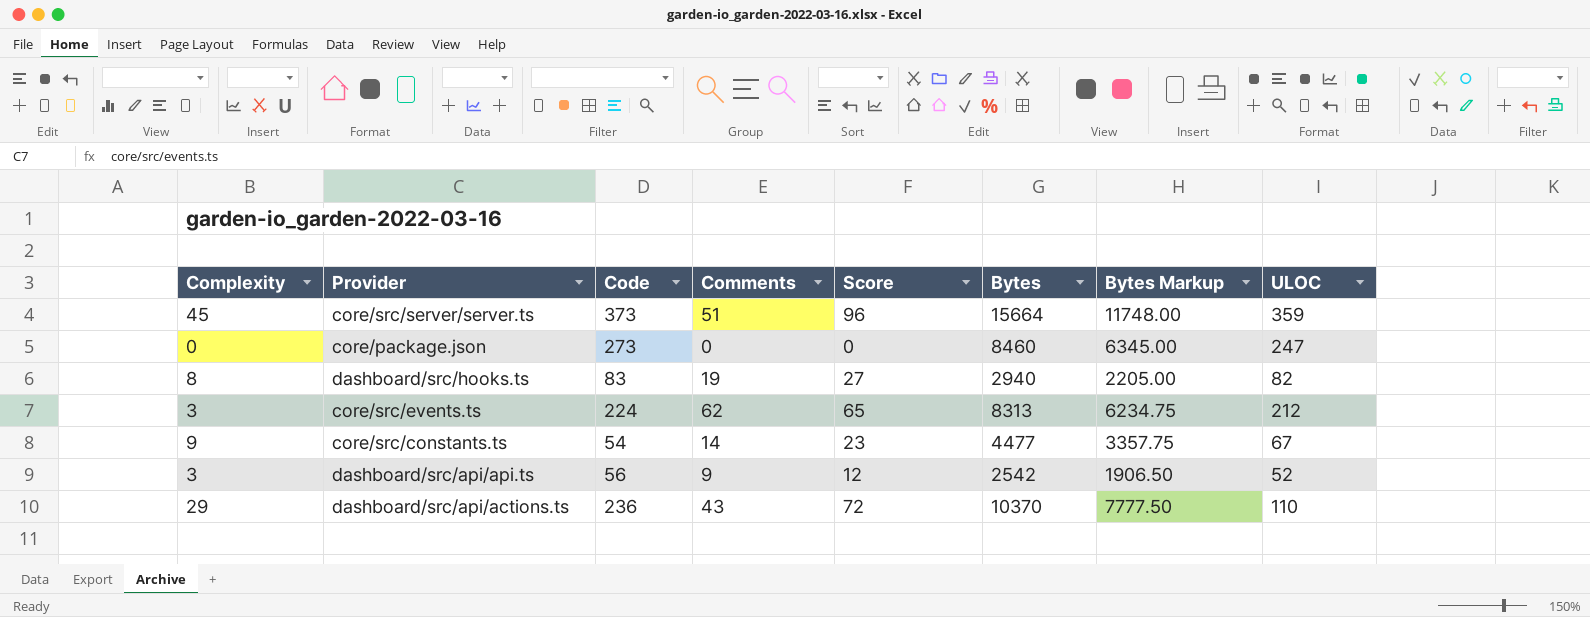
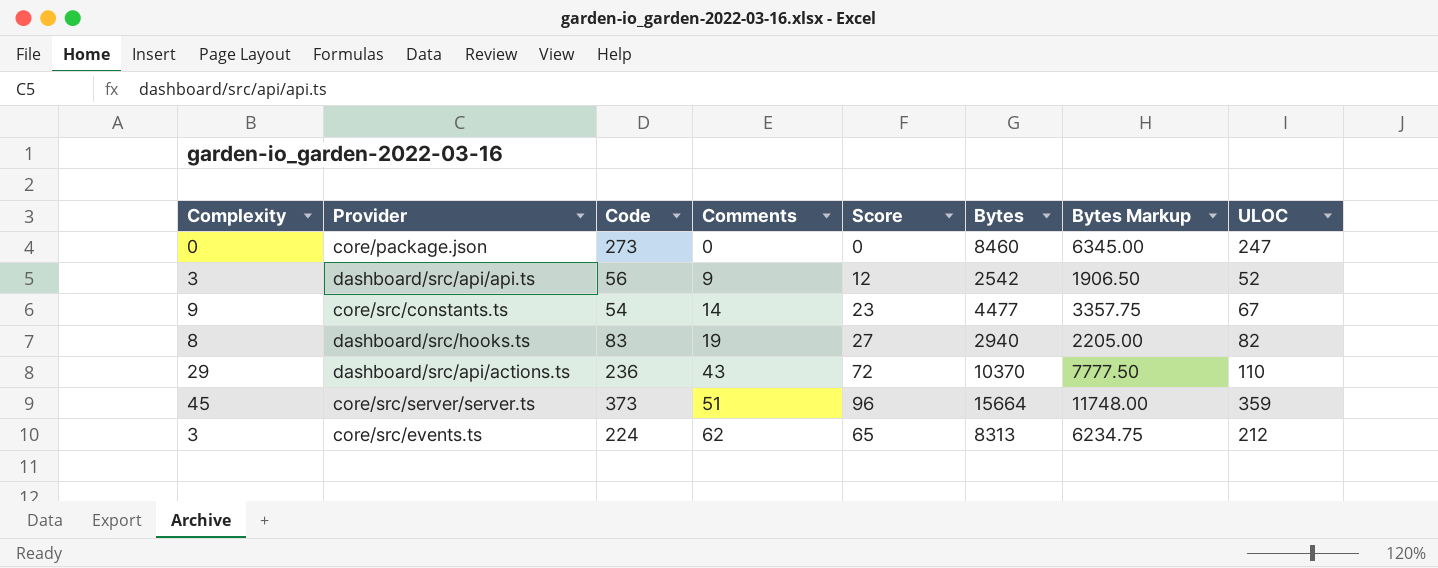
row order: none -> Comments ascending

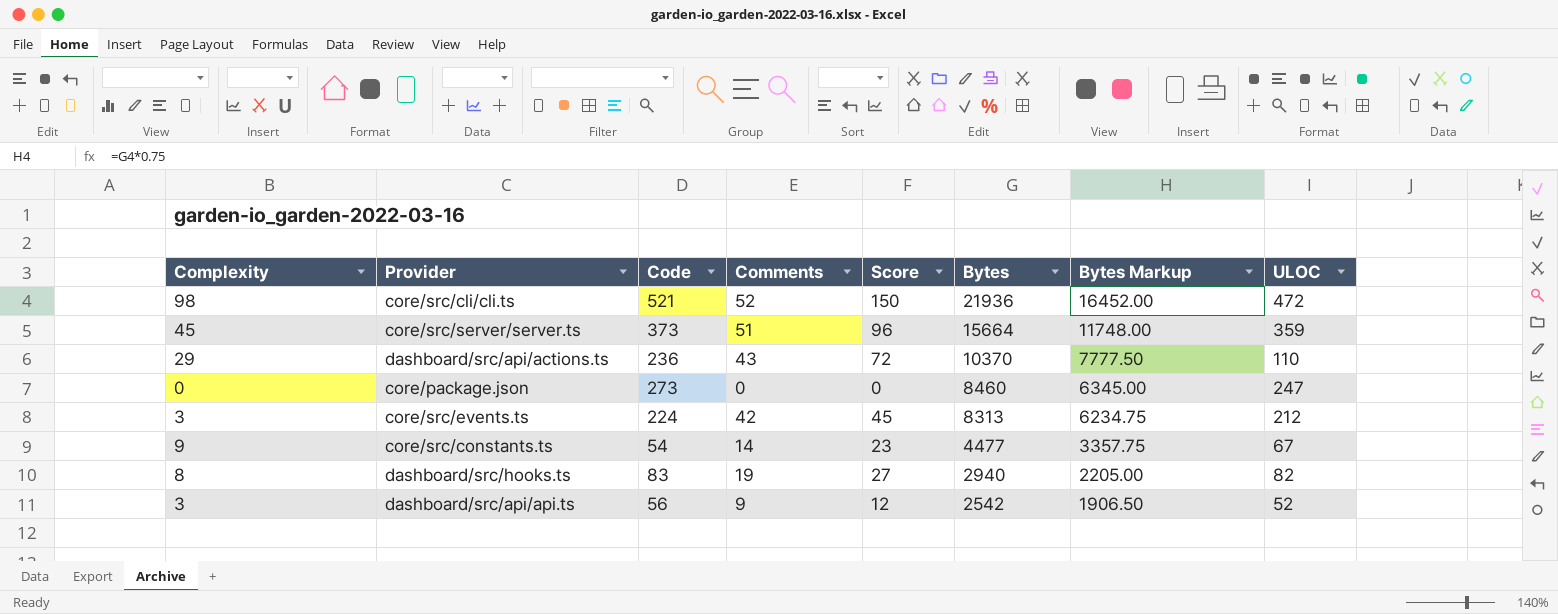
row order: Comments ascending -> Bytes descending
row core/src/cli/cli.ts: none -> 98 | 521 | 52 | 150 | 21936 | 16452.00 | 472
core/src/events.ts | Comments: 62 -> 42
core/src/events.ts | Score: 65 -> 45

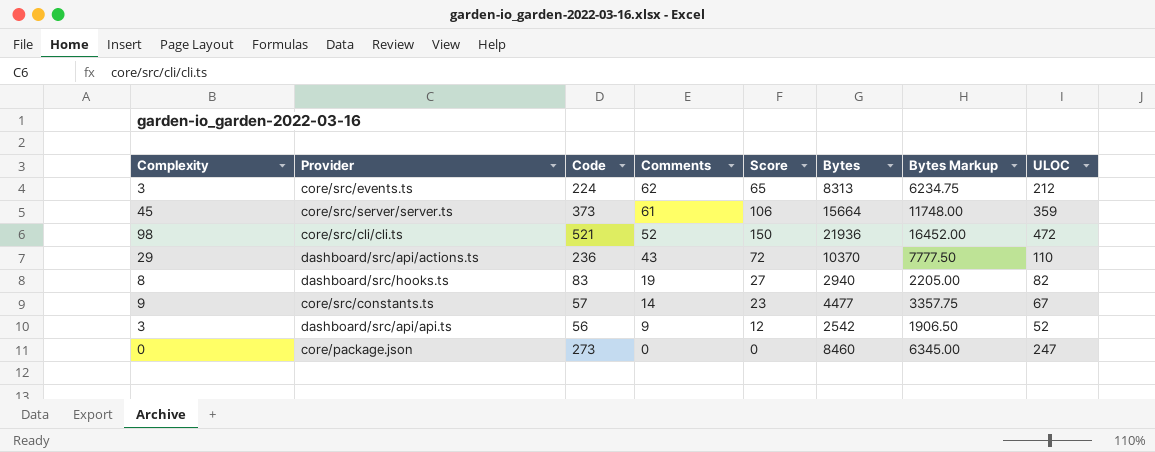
row order: Bytes descending -> Comments descending
core/src/events.ts | Comments: 42 -> 62
core/src/events.ts | Score: 45 -> 65
core/src/server/server.ts | Comments: 51 -> 61
core/src/server/server.ts | Score: 96 -> 106
core/src/constants.ts | Code: 54 -> 57

